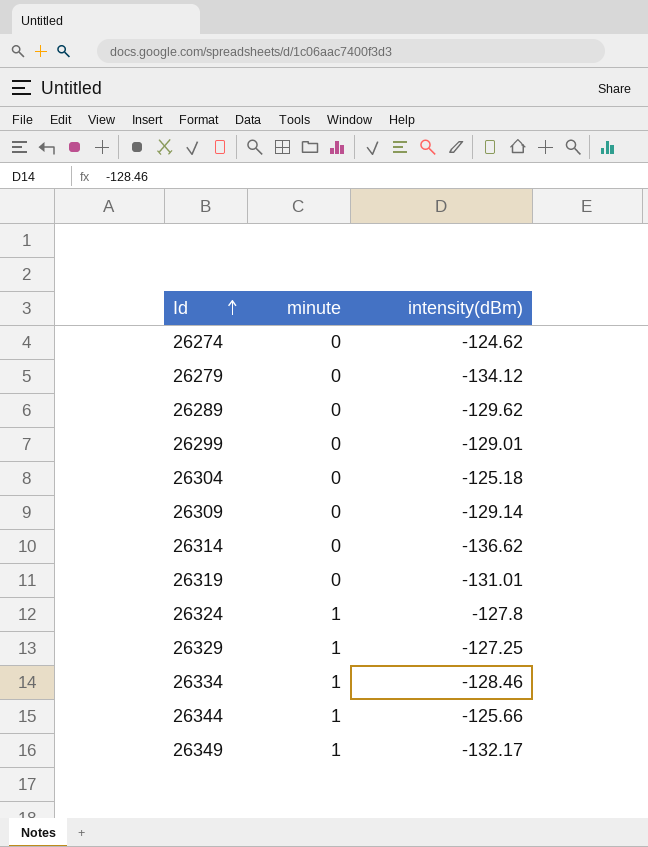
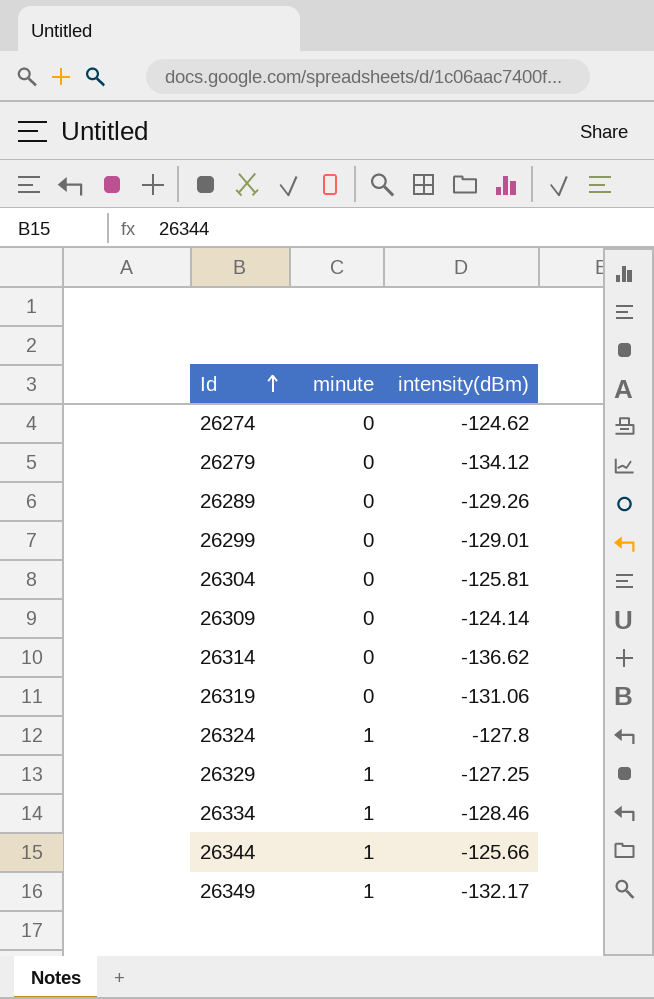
26289 | intensity(dBm): -129.62 -> -129.26
26304 | intensity(dBm): -125.18 -> -125.81
26309 | intensity(dBm): -129.14 -> -124.14
26319 | intensity(dBm): -131.01 -> -131.06

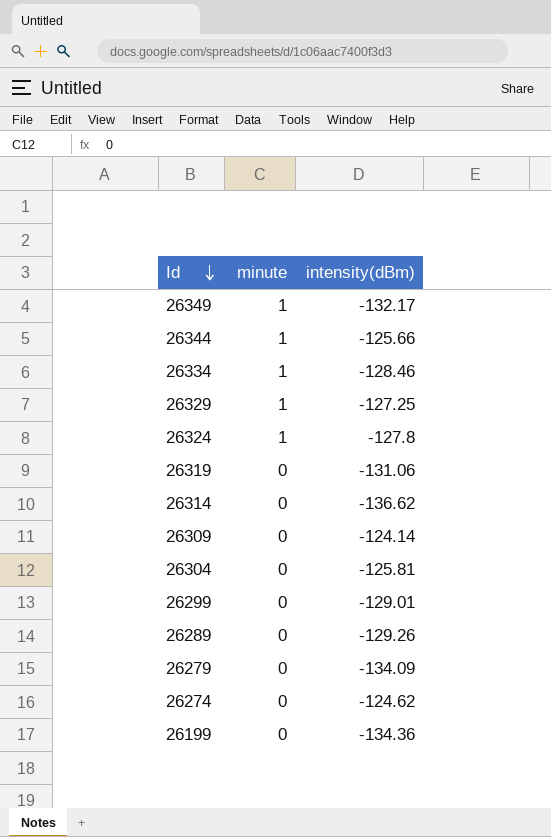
row order: Id ascending -> Id descending
26279 | intensity(dBm): -134.12 -> -134.09
row 26199: none -> 0 | -134.36

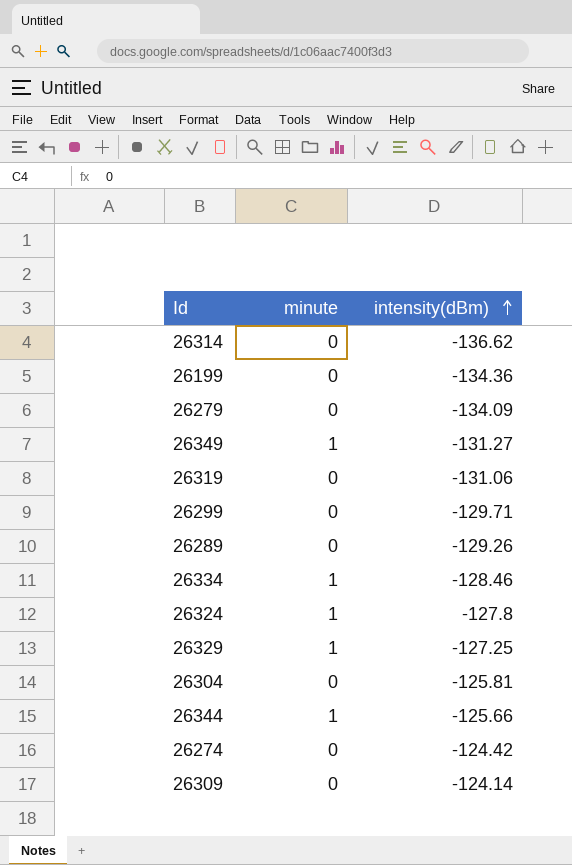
row order: Id descending -> intensity(dBm) ascending
26349 | intensity(dBm): -132.17 -> -131.27
26299 | intensity(dBm): -129.01 -> -129.71
26274 | intensity(dBm): -124.62 -> -124.42

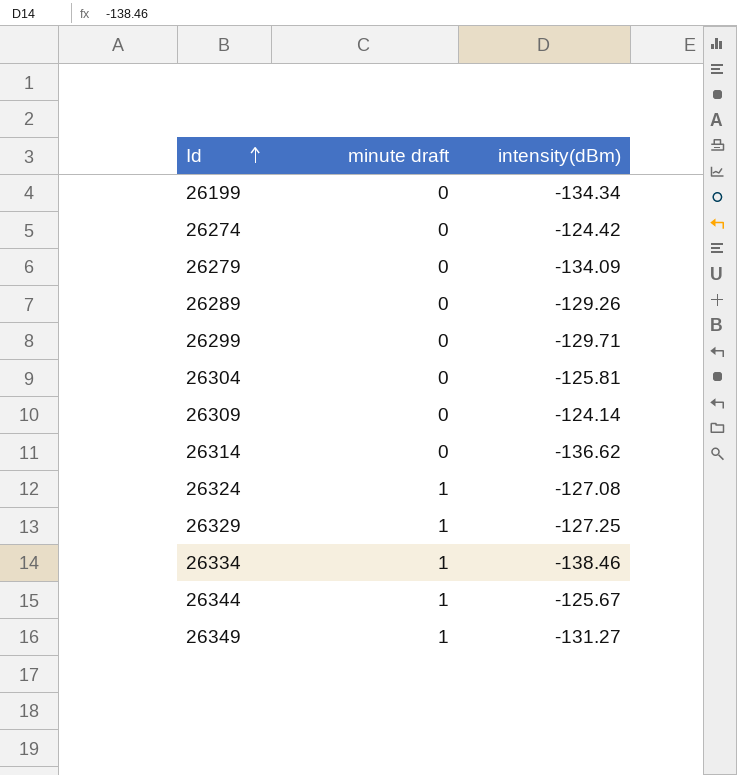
row order: intensity(dBm) ascending -> Id ascending
column name: minute -> minute draft
row 26319: 0 | -131.06 -> none
26199 | intensity(dBm): -134.36 -> -134.34
26324 | intensity(dBm): -127.8 -> -127.08
26334 | intensity(dBm): -128.46 -> -138.46
26344 | intensity(dBm): -125.66 -> -125.67

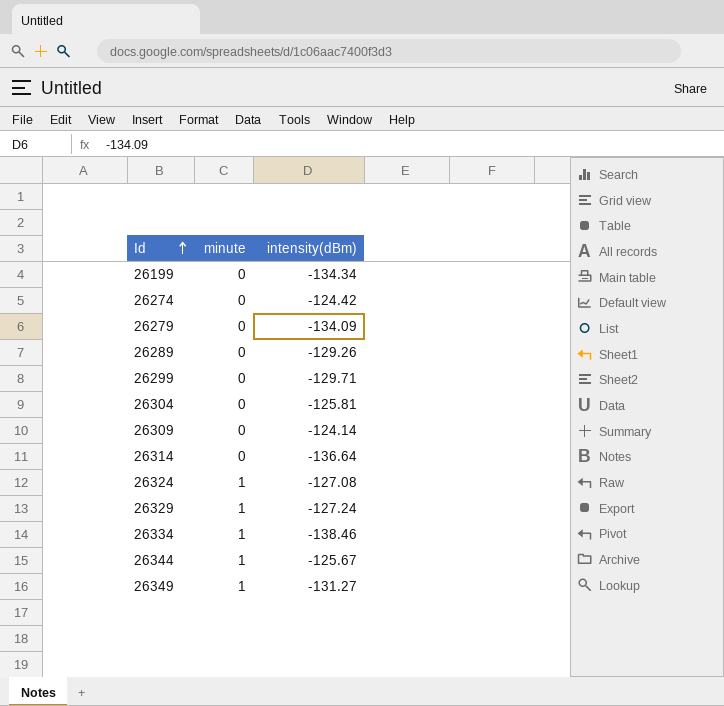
column name: minute draft -> minute
26314 | intensity(dBm): -136.62 -> -136.64
26329 | intensity(dBm): -127.25 -> -127.24

